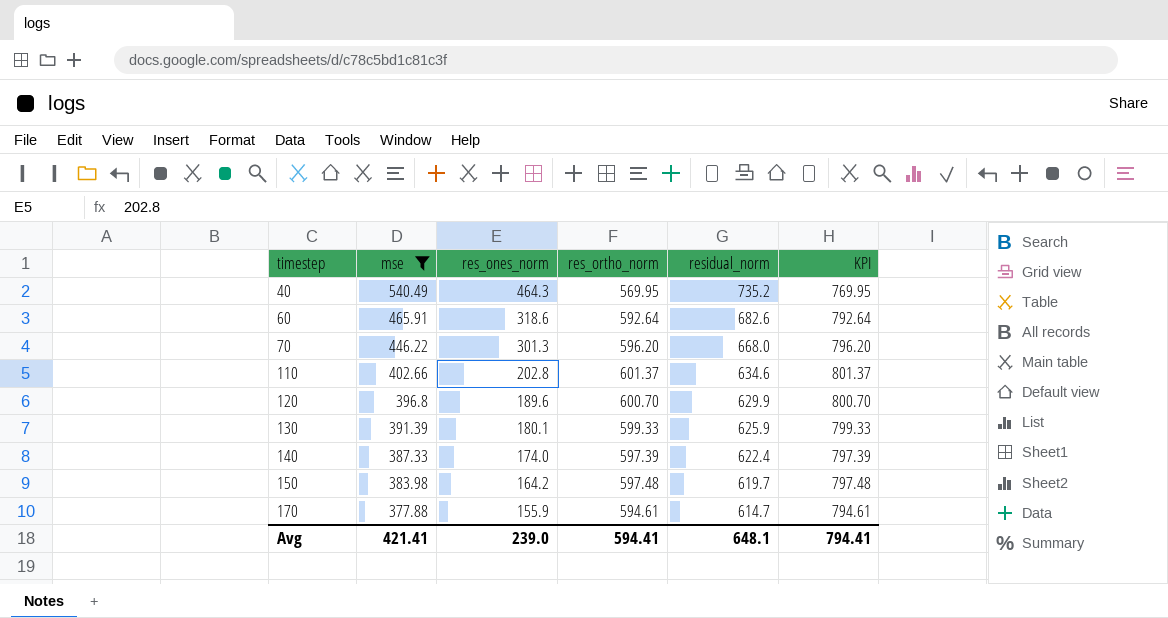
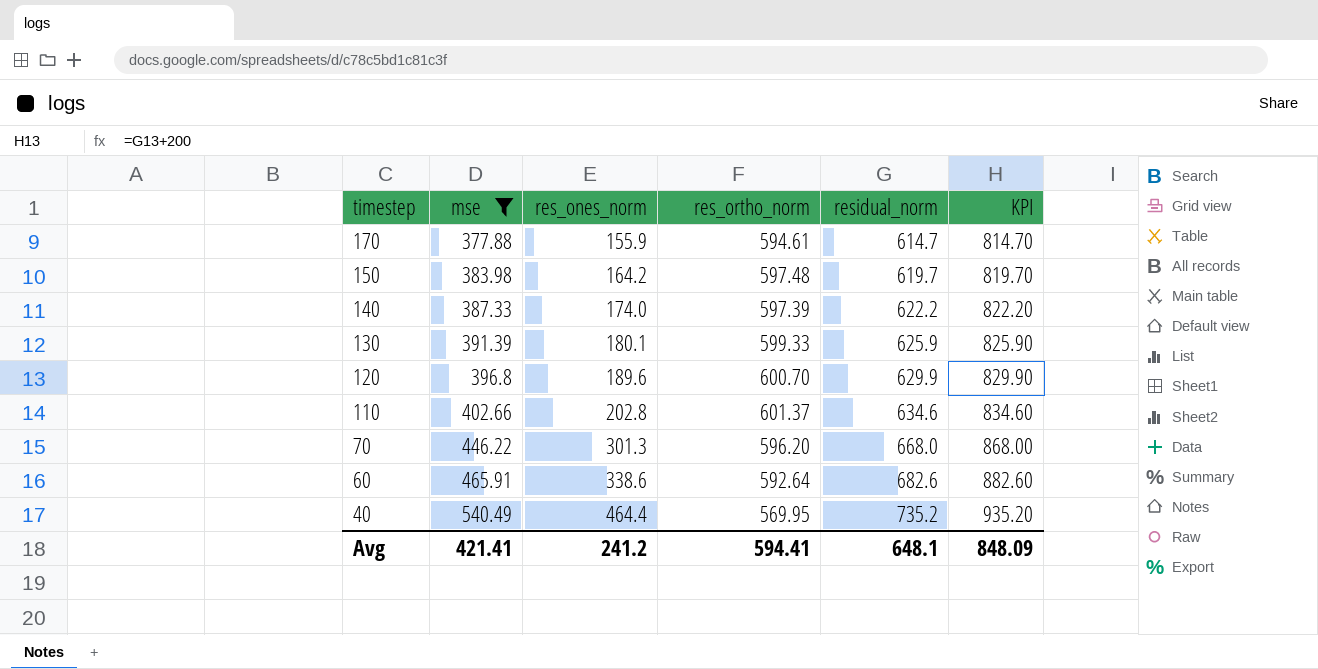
row order: timestep ascending -> timestep descending
column KPI | formula: [res_ortho_norm] + 200 -> [residual_norm] + 200
140 | residual_norm: 622.4 -> 622.2
60 | res_ones_norm: 318.6 -> 338.6
40 | res_ones_norm: 464.3 -> 464.4
Avg | res_ones_norm: 239.0 -> 241.2
Avg | KPI: 794.41 -> 848.09

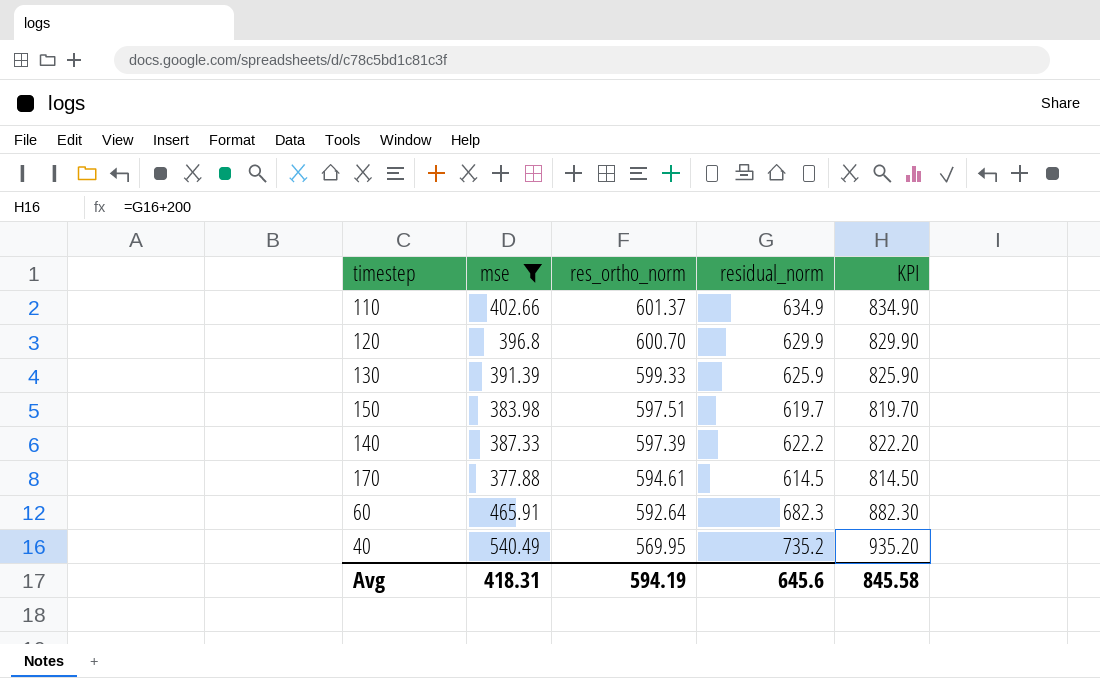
row order: timestep descending -> res_ortho_norm descending
column res_ones_norm | position: 3 -> none
row 70: 446.22 | 301.3 | 596.20 | 668.0 | 868.00 -> none
110 | residual_norm: 634.6 -> 634.9
110 | KPI: 834.60 -> 834.90
150 | res_ortho_norm: 597.48 -> 597.51
170 | residual_norm: 614.7 -> 614.5
170 | KPI: 814.70 -> 814.50
60 | residual_norm: 682.6 -> 682.3
60 | KPI: 882.60 -> 882.30
Avg | mse: 421.41 -> 418.31
Avg | res_ortho_norm: 594.41 -> 594.19
Avg | residual_norm: 648.1 -> 645.6
Avg | KPI: 848.09 -> 845.58

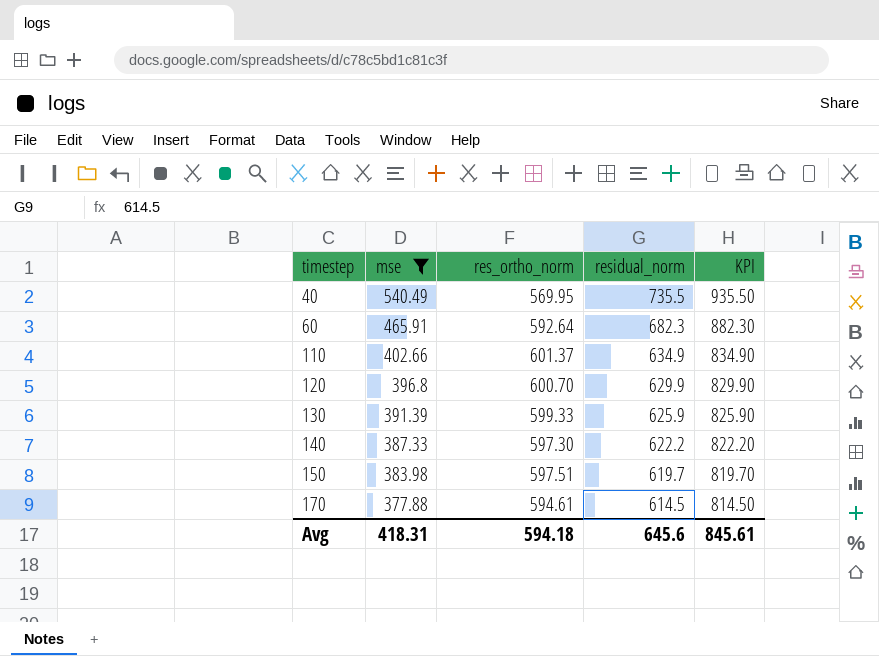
row order: res_ortho_norm descending -> timestep ascending
40 | residual_norm: 735.2 -> 735.5
40 | KPI: 935.20 -> 935.50
140 | res_ortho_norm: 597.39 -> 597.30
Avg | res_ortho_norm: 594.19 -> 594.18
Avg | KPI: 845.58 -> 845.61

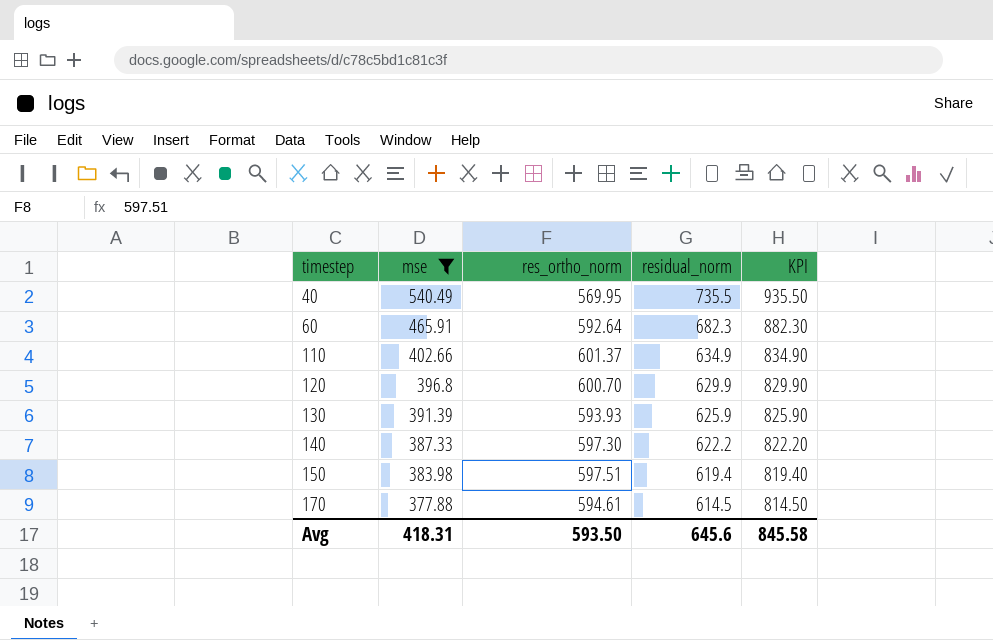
130 | res_ortho_norm: 599.33 -> 593.93
150 | residual_norm: 619.7 -> 619.4
150 | KPI: 819.70 -> 819.40
Avg | res_ortho_norm: 594.18 -> 593.50
Avg | KPI: 845.61 -> 845.58

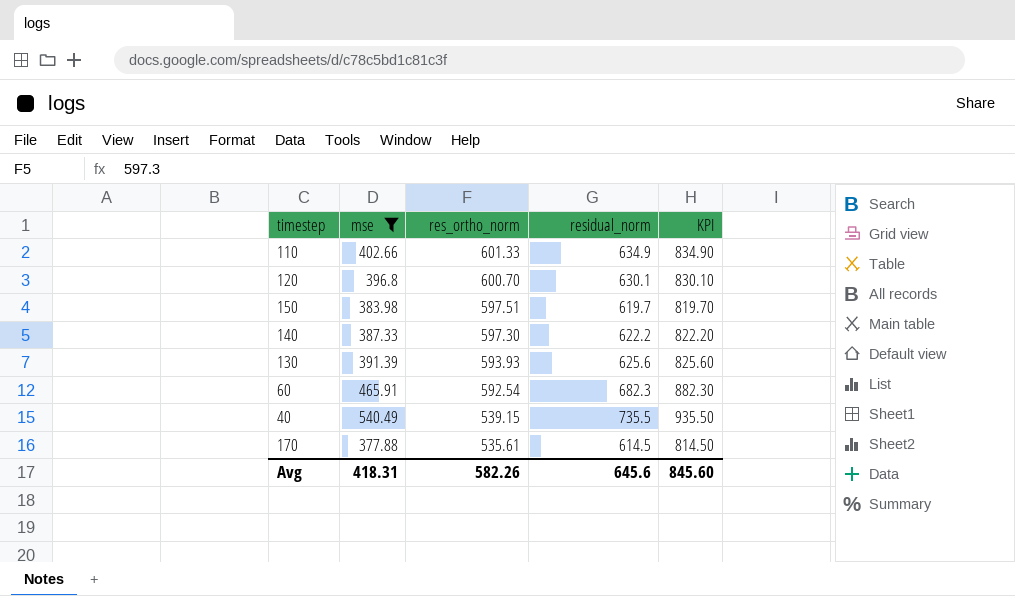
row order: timestep ascending -> res_ortho_norm descending
110 | res_ortho_norm: 601.37 -> 601.33
120 | residual_norm: 629.9 -> 630.1
120 | KPI: 829.90 -> 830.10
150 | residual_norm: 619.4 -> 619.7
150 | KPI: 819.40 -> 819.70
130 | residual_norm: 625.9 -> 625.6
130 | KPI: 825.90 -> 825.60
60 | res_ortho_norm: 592.64 -> 592.54
40 | res_ortho_norm: 569.95 -> 539.15
170 | res_ortho_norm: 594.61 -> 535.61
Avg | res_ortho_norm: 593.50 -> 582.26
Avg | KPI: 845.58 -> 845.60

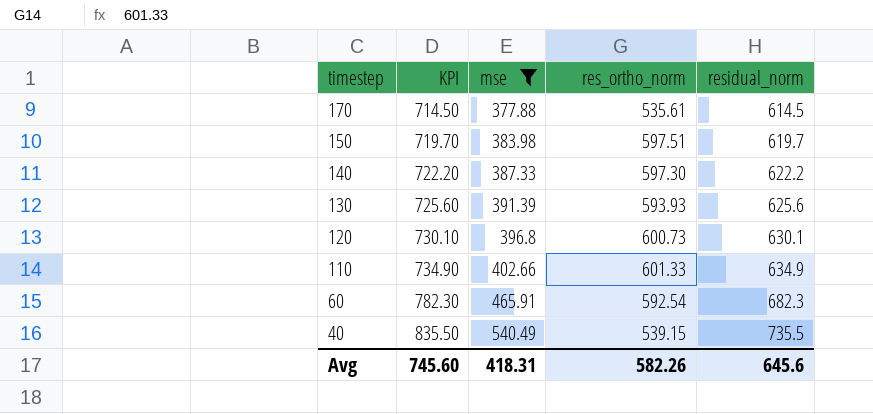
row order: res_ortho_norm descending -> timestep descending
column KPI | formula: [residual_norm] + 200 -> [residual_norm] + 100
column KPI | position: 5 -> 2
120 | res_ortho_norm: 600.70 -> 600.73
Avg | KPI: 845.60 -> 745.60

